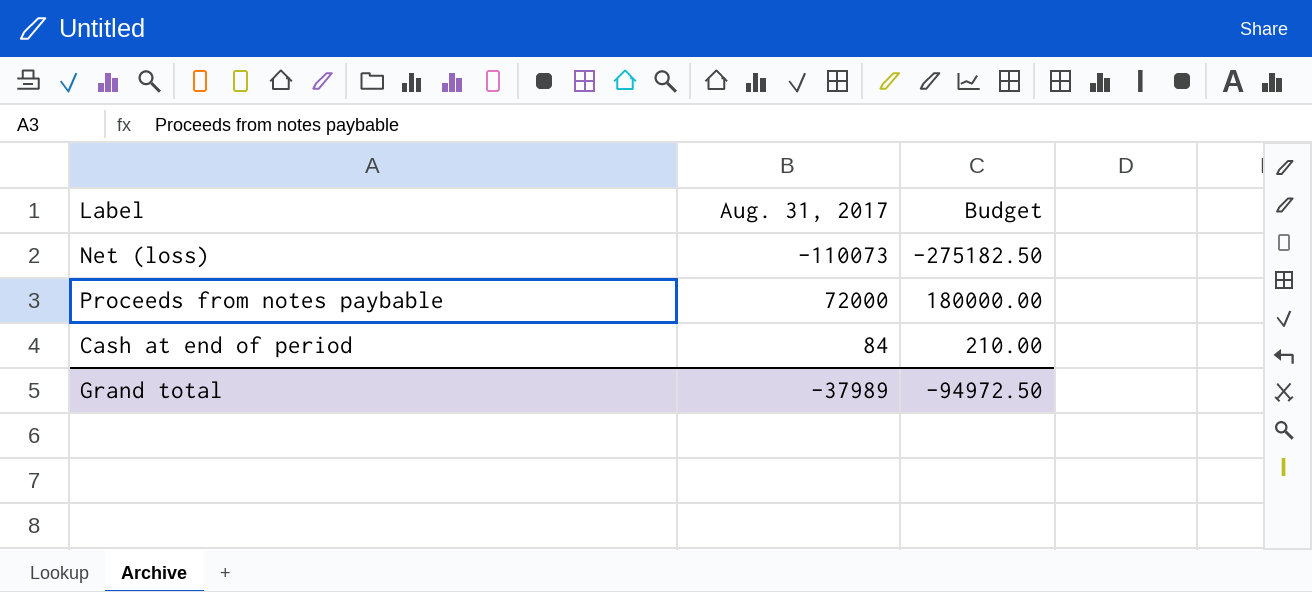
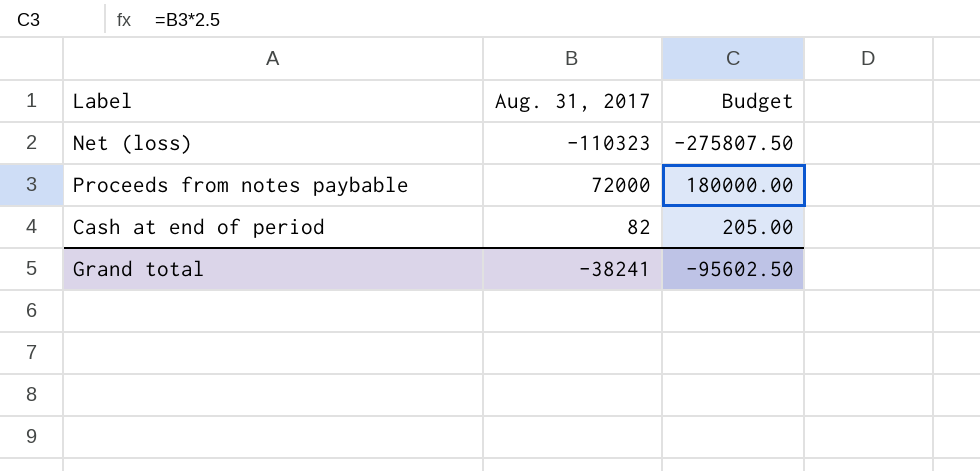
Net (loss) | Aug. 31, 2017: -110073 -> -110323
Net (loss) | Budget: -275182.50 -> -275807.50
Cash at end of period | Aug. 31, 2017: 84 -> 82
Cash at end of period | Budget: 210.00 -> 205.00
Grand total | Aug. 31, 2017: -37989 -> -38241
Grand total | Budget: -94972.50 -> -95602.50

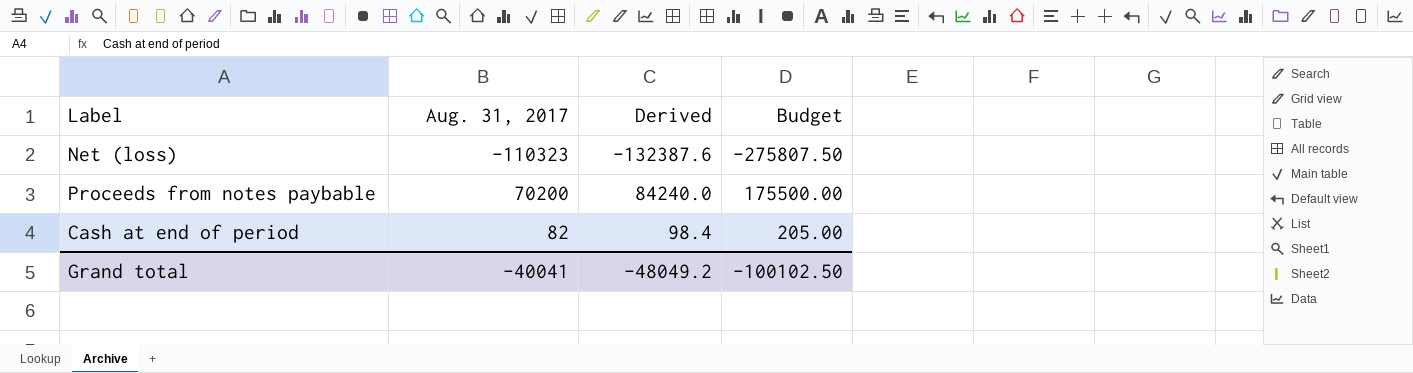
column Derived | formula: none -> [Aug. 31, 2017] * 1.2
Proceeds from notes paybable | Aug. 31, 2017: 72000 -> 70200
Proceeds from notes paybable | Budget: 180000.00 -> 175500.00
Grand total | Aug. 31, 2017: -38241 -> -40041
Grand total | Budget: -95602.50 -> -100102.50

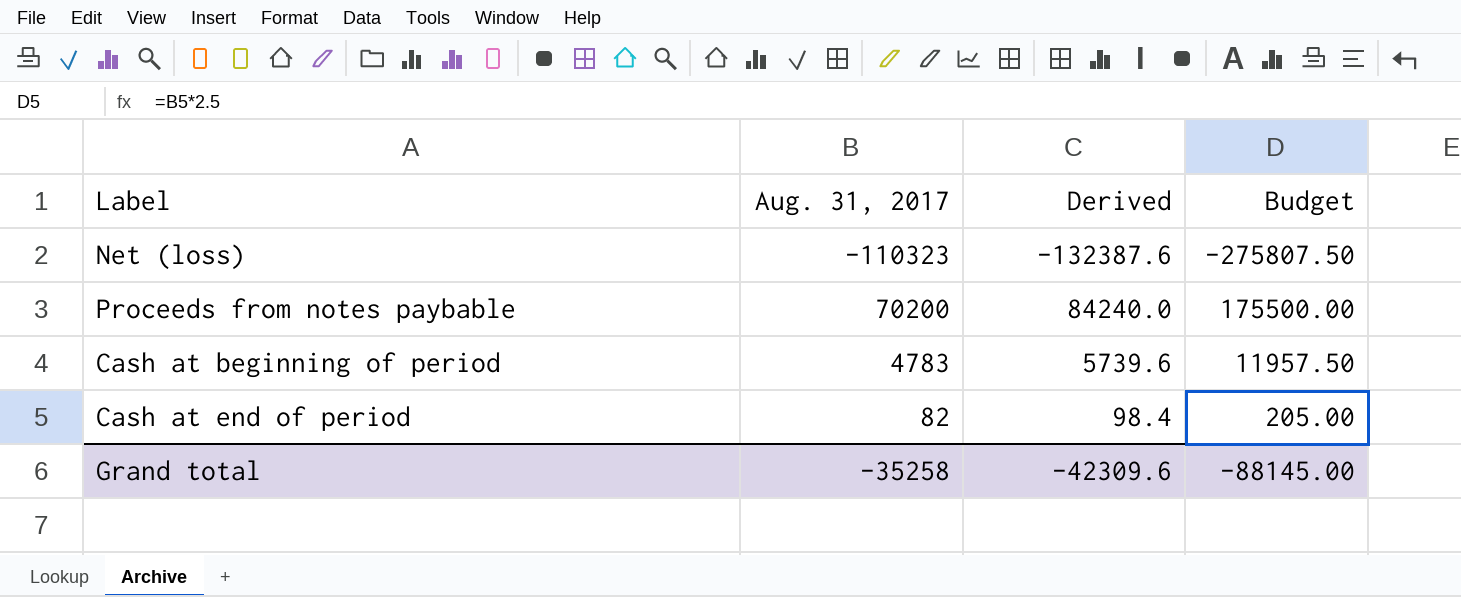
row Cash at beginning of period: none -> 4783 | 5739.6 | 11957.50
Grand total | Aug. 31, 2017: -40041 -> -35258
Grand total | Derived: -48049.2 -> -42309.6
Grand total | Budget: -100102.50 -> -88145.00

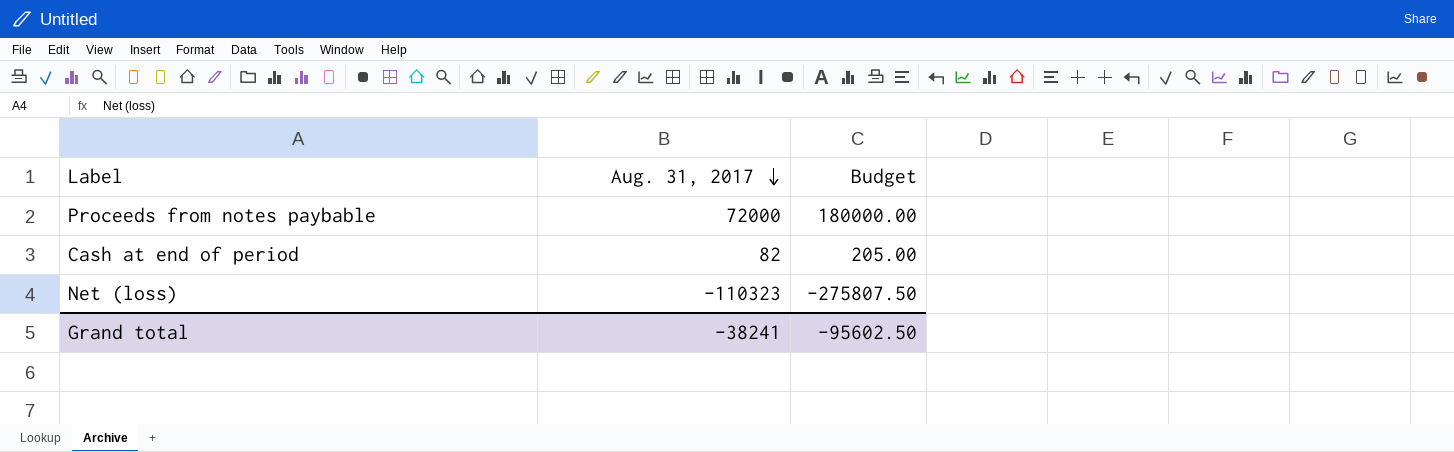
row order: none -> Aug. 31, 2017 descending
column Derived | formula: [Aug. 31, 2017] * 1.2 -> none
row Cash at beginning of period: 4783 | 5739.6 | 11957.50 -> none
Proceeds from notes paybable | Aug. 31, 2017: 70200 -> 72000
Proceeds from notes paybable | Budget: 175500.00 -> 180000.00
Grand total | Aug. 31, 2017: -35258 -> -38241
Grand total | Budget: -88145.00 -> -95602.50

